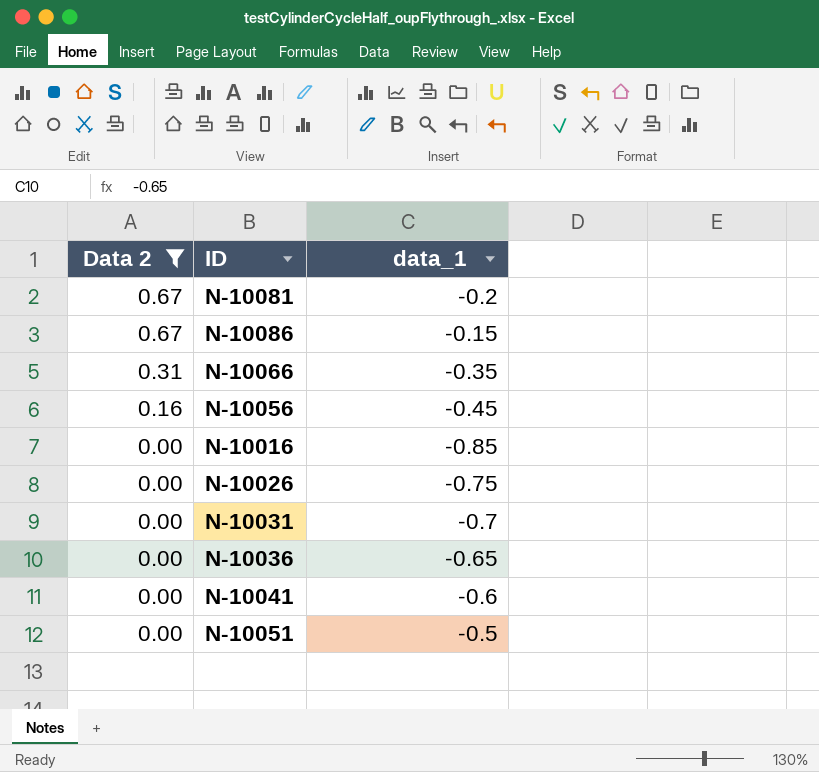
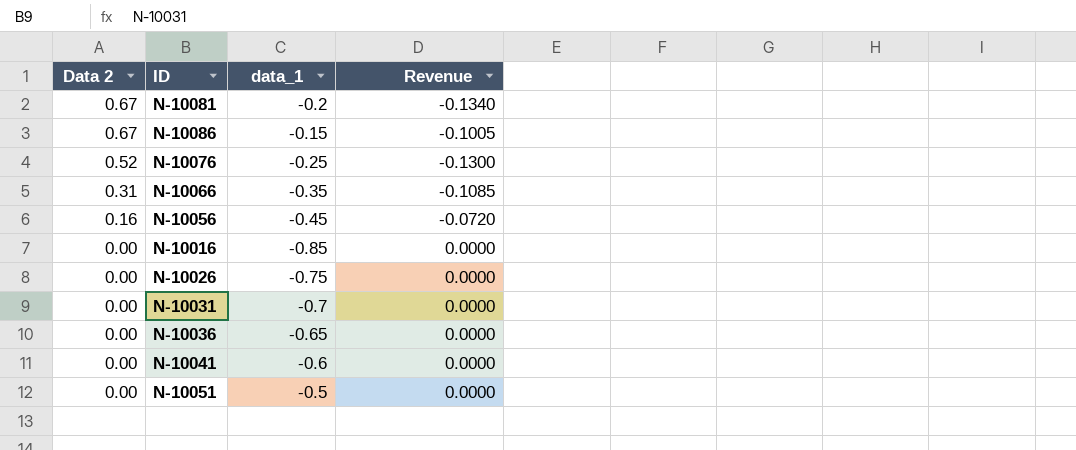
filter: Data 2 != 0.52 -> none
column Revenue | formula: none -> [Data 2] * [data_1]

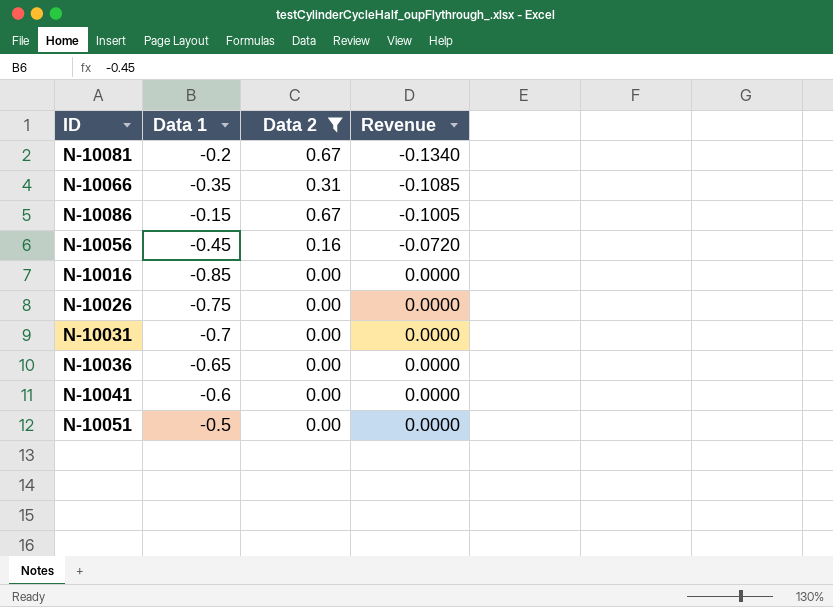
filter: none -> Data 2 != 0.52
row order: Data 2 descending -> Revenue ascending
column name: data_1 -> Data 1
column Data 2 | position: 1 -> 3

